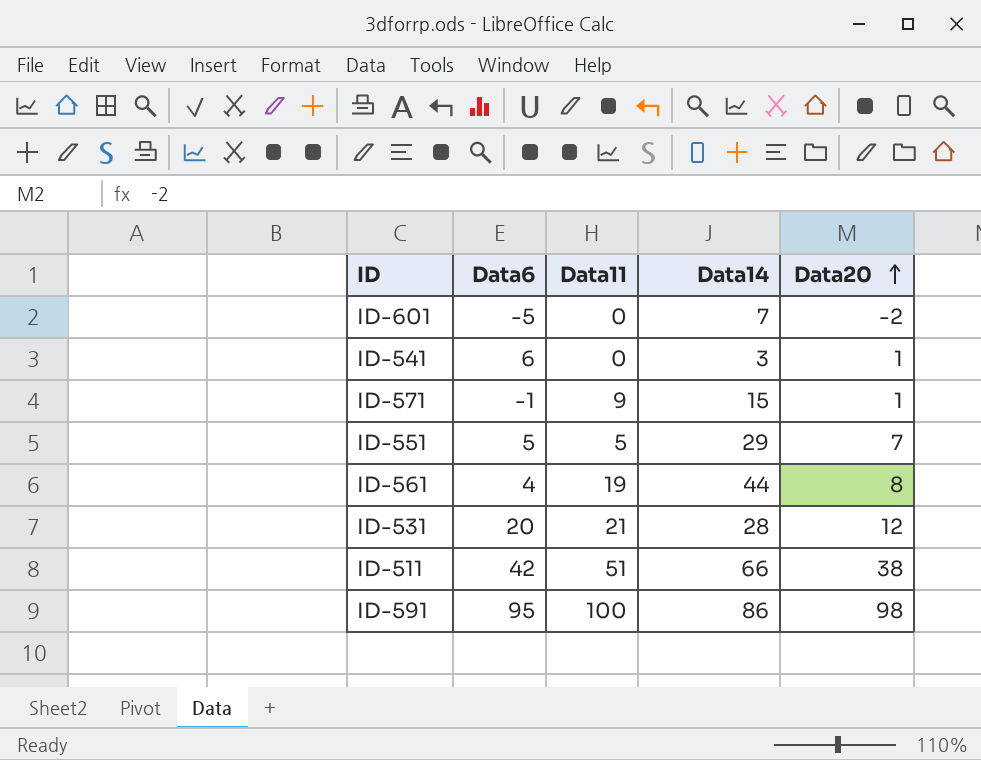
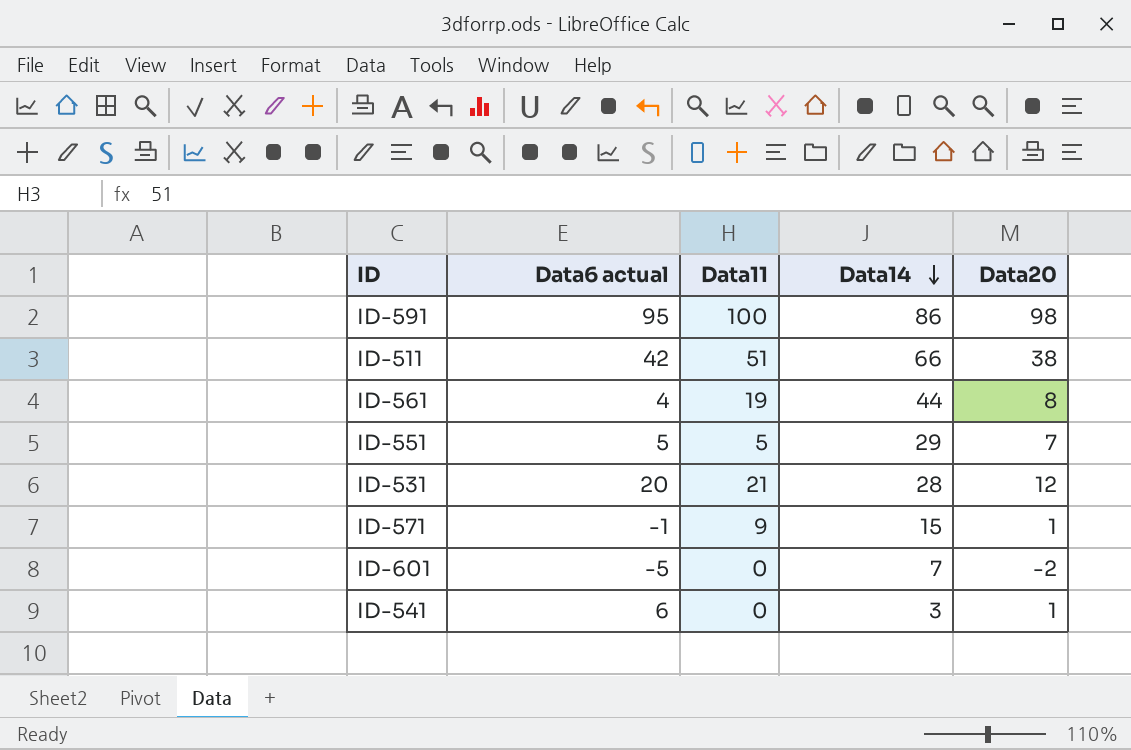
row order: Data20 ascending -> Data14 descending
column name: Data6 -> Data6 actual

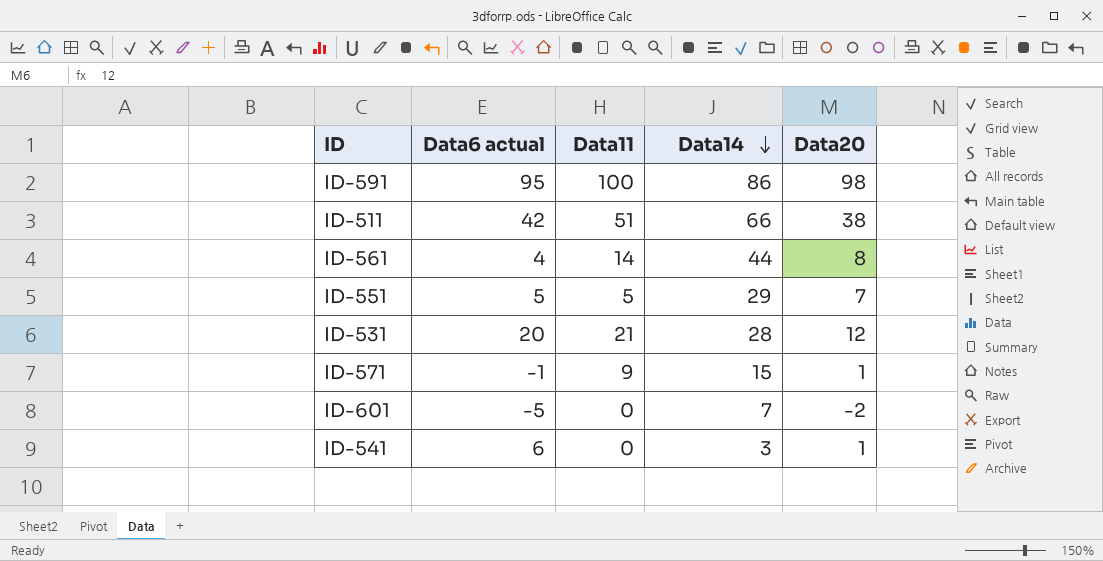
ID-561 | Data11: 19 -> 14

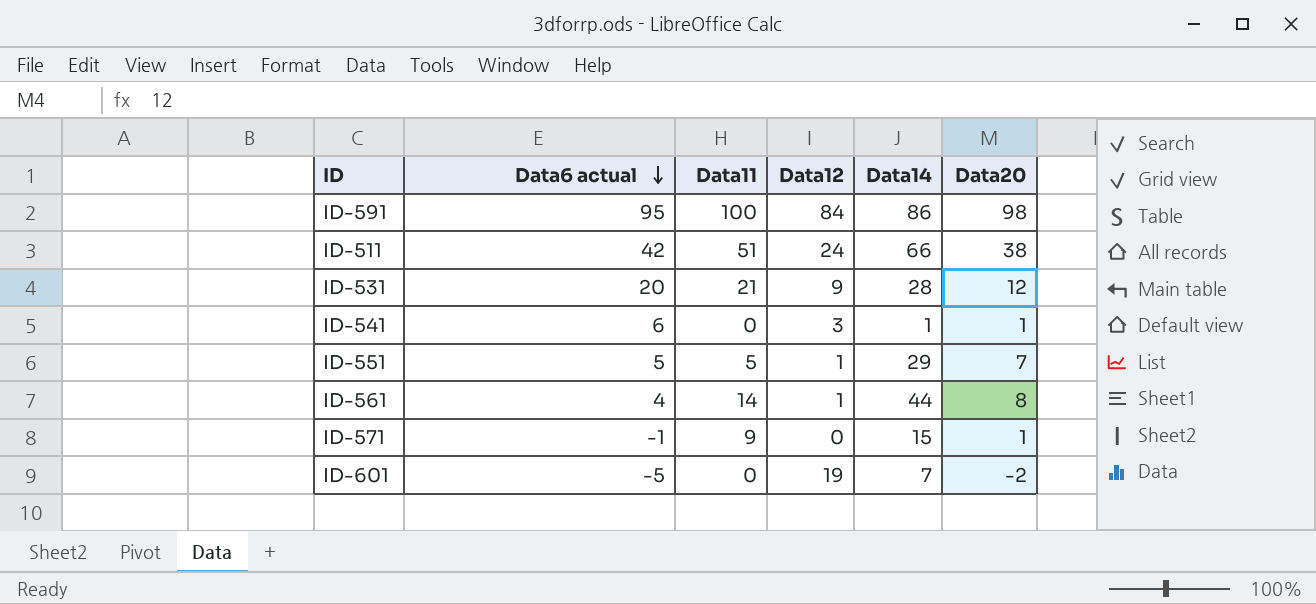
row order: Data14 descending -> Data6 actual descending
column Data12 | position: none -> 4
ID-541 | Data14: 3 -> 1

